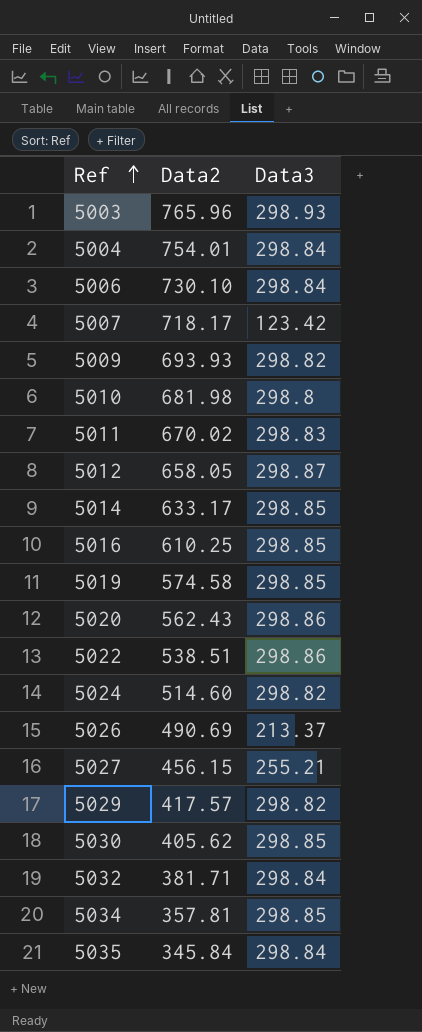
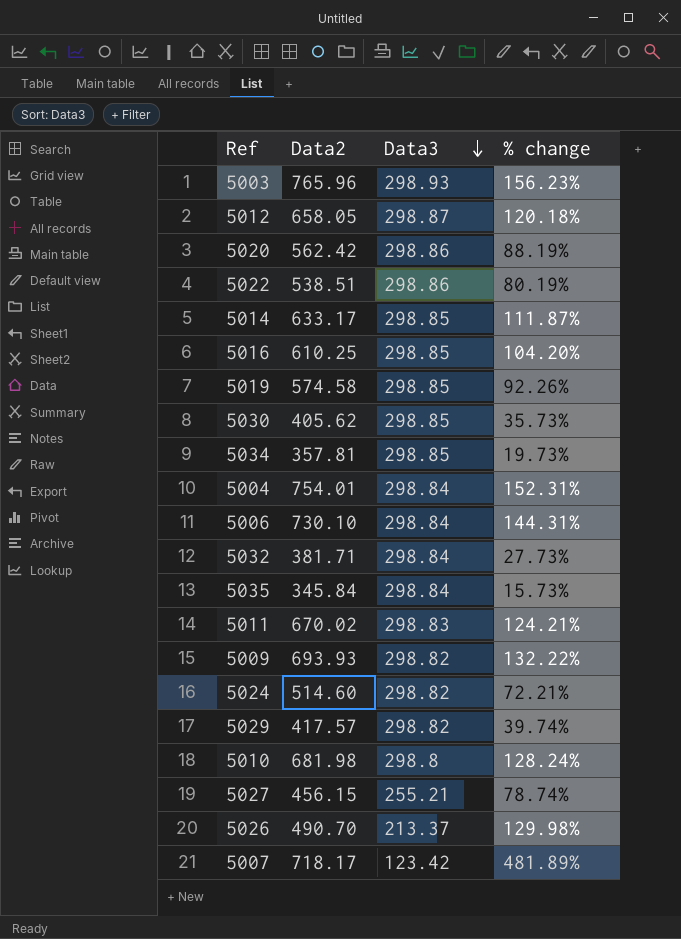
row order: Ref ascending -> Data3 descending
column % change | formula: none -> ([Data2] - [Data3]) / [Data3]
5020 | Data2: 562.43 -> 562.42
5026 | Data2: 490.69 -> 490.70

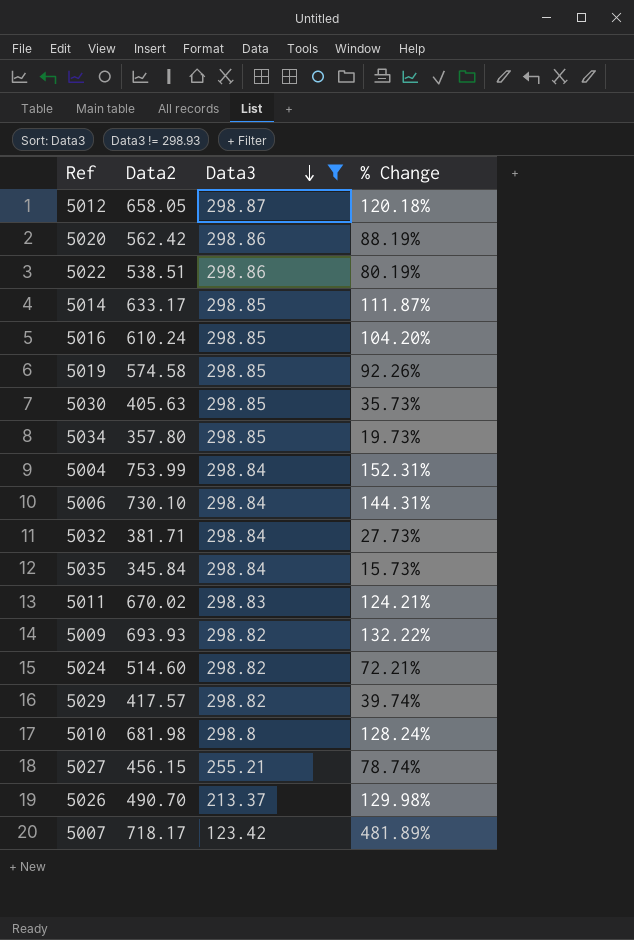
filter: none -> Data3 != 298.93
column name: % change -> % Change
5016 | Data2: 610.25 -> 610.24
5030 | Data2: 405.62 -> 405.63
5034 | Data2: 357.81 -> 357.80
5004 | Data2: 754.01 -> 753.99

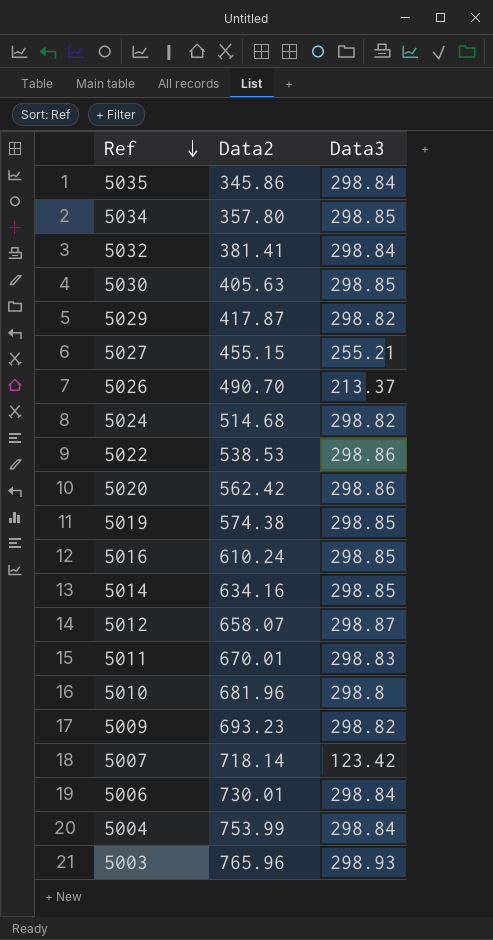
filter: Data3 != 298.93 -> none
row order: Data3 descending -> Ref descending
column % Change | formula: ([Data2] - [Data3]) / [Data3] -> none
5035 | Data2: 345.84 -> 345.86
5032 | Data2: 381.71 -> 381.41
5029 | Data2: 417.57 -> 417.87
5027 | Data2: 456.15 -> 455.15
5024 | Data2: 514.60 -> 514.68
5022 | Data2: 538.51 -> 538.53
5019 | Data2: 574.58 -> 574.38
5014 | Data2: 633.17 -> 634.16
5012 | Data2: 658.05 -> 658.07
5011 | Data2: 670.02 -> 670.01
5010 | Data2: 681.98 -> 681.96
5009 | Data2: 693.93 -> 693.23
5007 | Data2: 718.17 -> 718.14
5006 | Data2: 730.10 -> 730.01

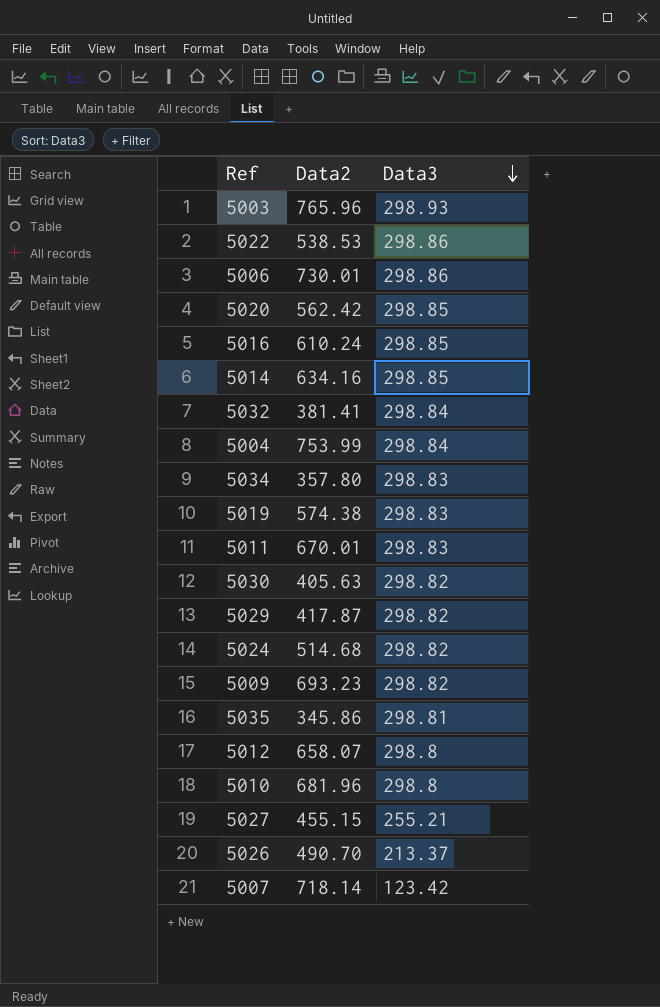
row order: Ref descending -> Data3 descending
5006 | Data3: 298.84 -> 298.86
5020 | Data3: 298.86 -> 298.85
5034 | Data3: 298.85 -> 298.83
5019 | Data3: 298.85 -> 298.83
5030 | Data3: 298.85 -> 298.82
5035 | Data3: 298.84 -> 298.81
5012 | Data3: 298.87 -> 298.8

